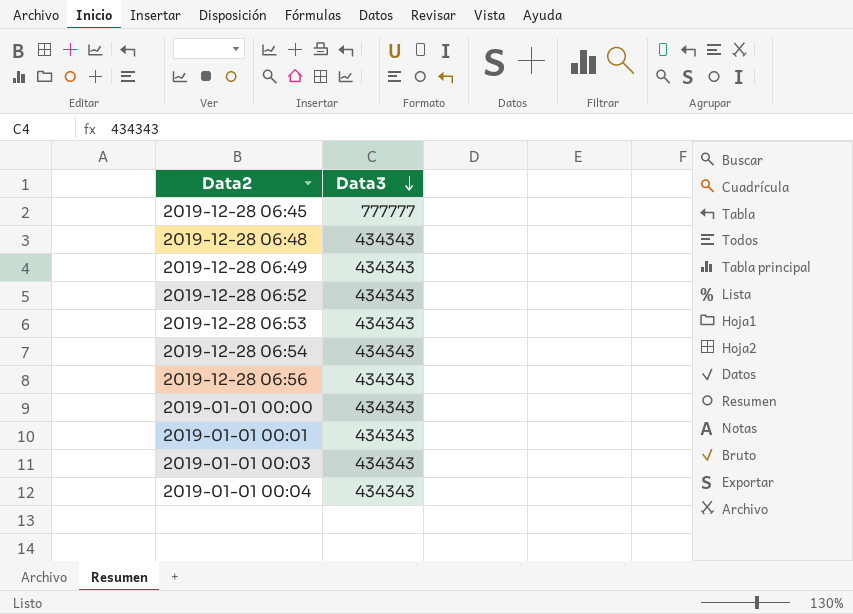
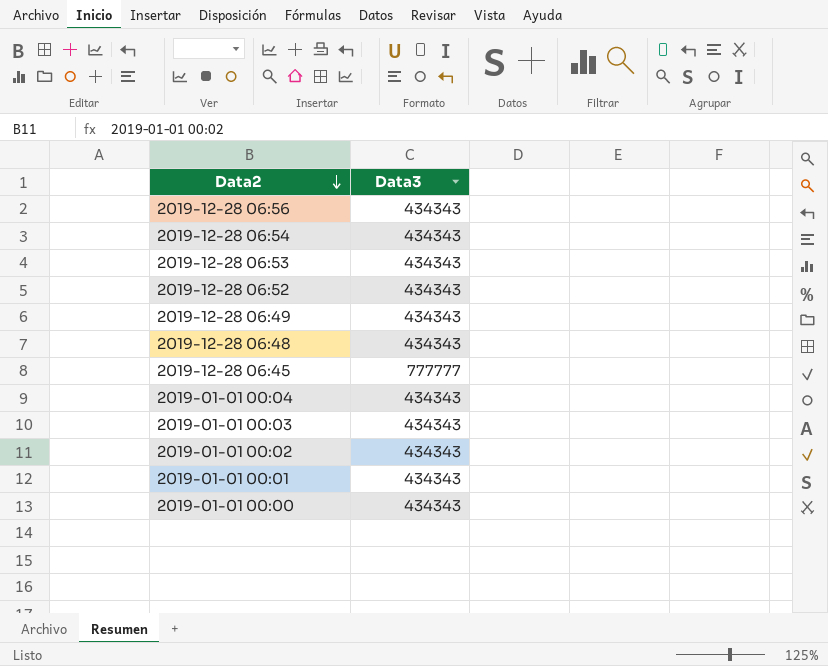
row order: Data3 descending -> Data2 descending
row 2019-01-01 00:02: none -> 434343

